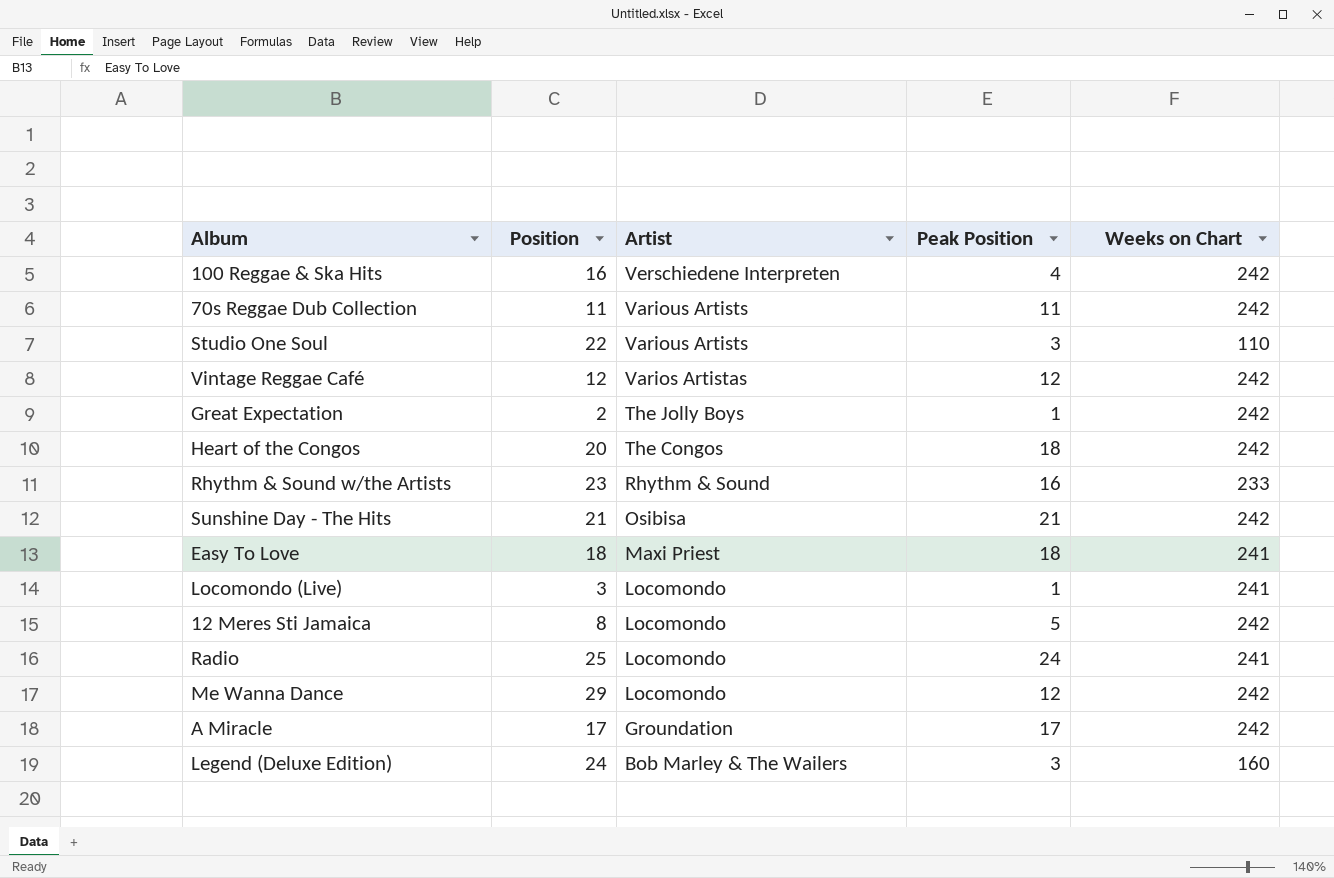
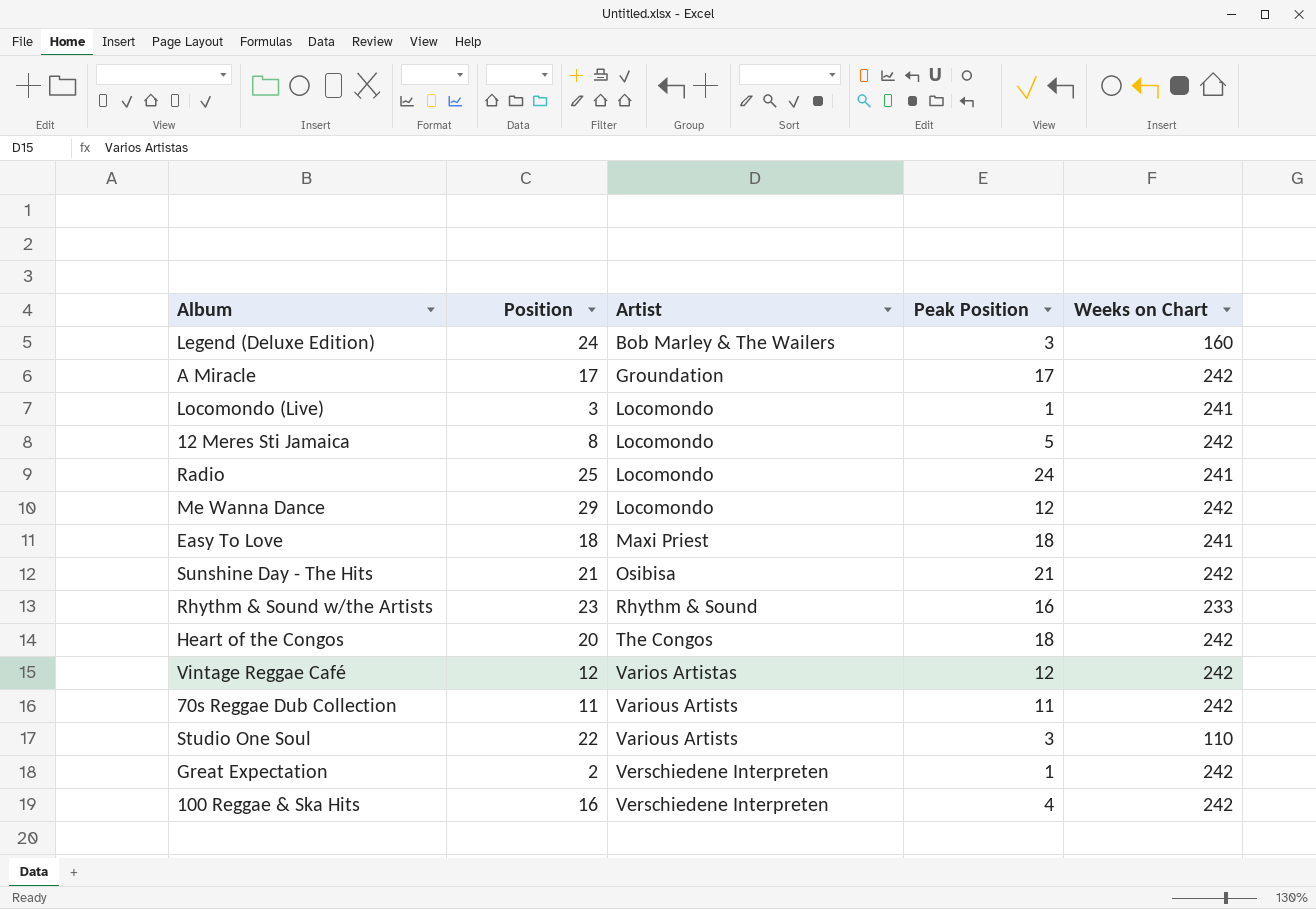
row order: Artist descending -> Artist ascending
Great Expectation | Artist: The Jolly Boys -> Verschiedene Interpreten

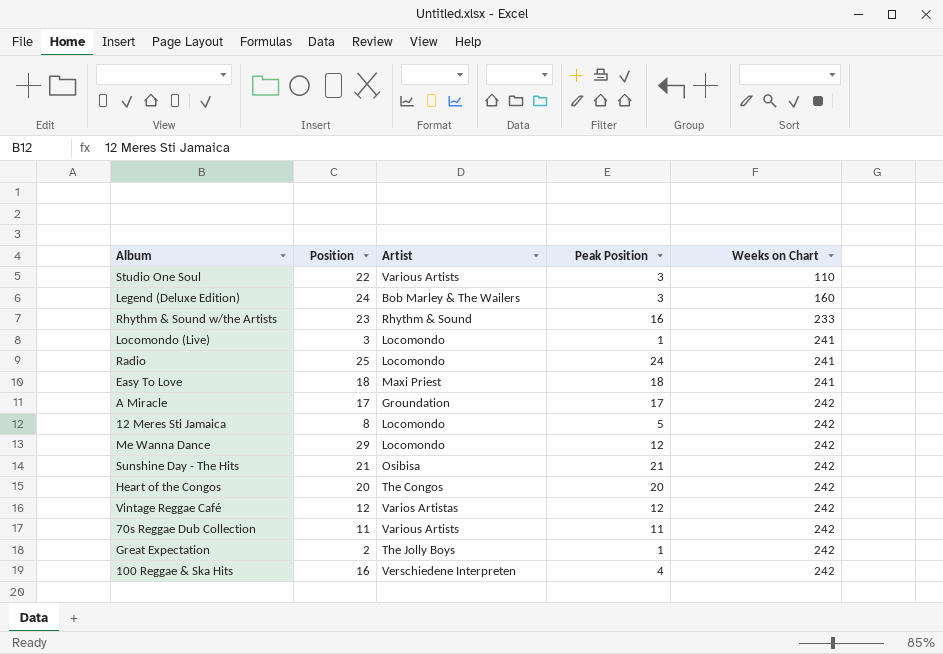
row order: Artist ascending -> Weeks on Chart ascending
Heart of the Congos | Peak Position: 18 -> 20
Great Expectation | Artist: Verschiedene Interpreten -> The Jolly Boys

